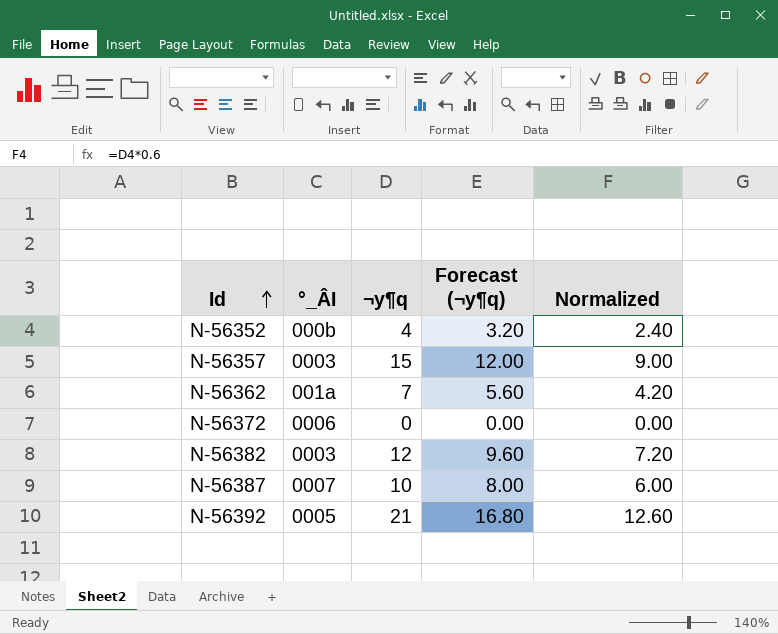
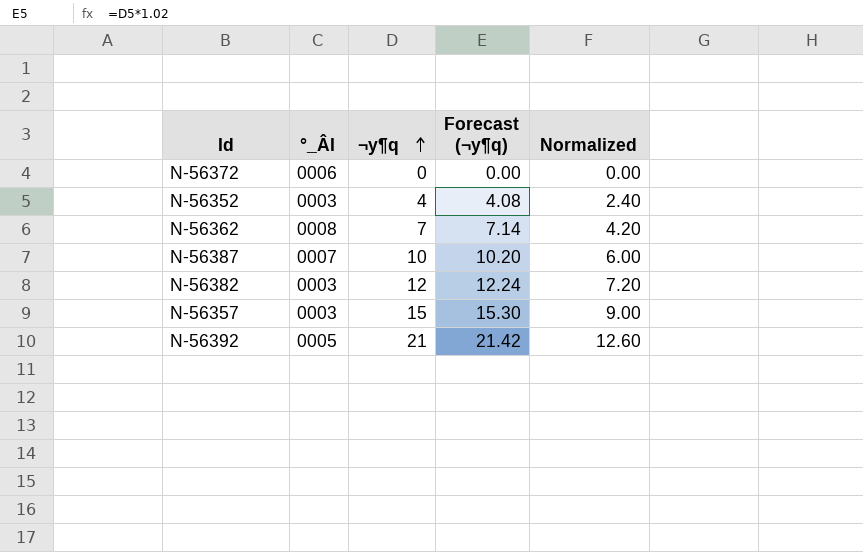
row order: Id ascending -> ¬y¶q ascending
column Forecast (¬y¶q) | formula: [¬y¶q] * 0.8 -> [¬y¶q] * 1.02
N-56352 | °_ÂI: 000b -> 0003
N-56362 | °_ÂI: 001a -> 0008

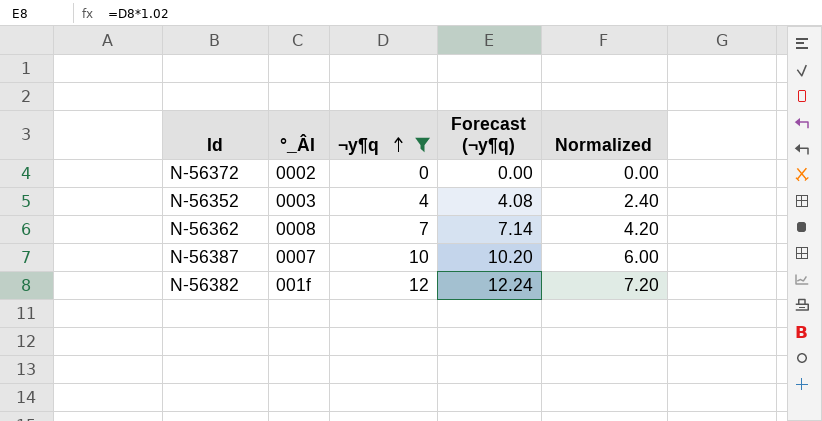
filter: none -> ¬y¶q <= 12
N-56372 | °_ÂI: 0006 -> 0002
N-56382 | °_ÂI: 0003 -> 001f

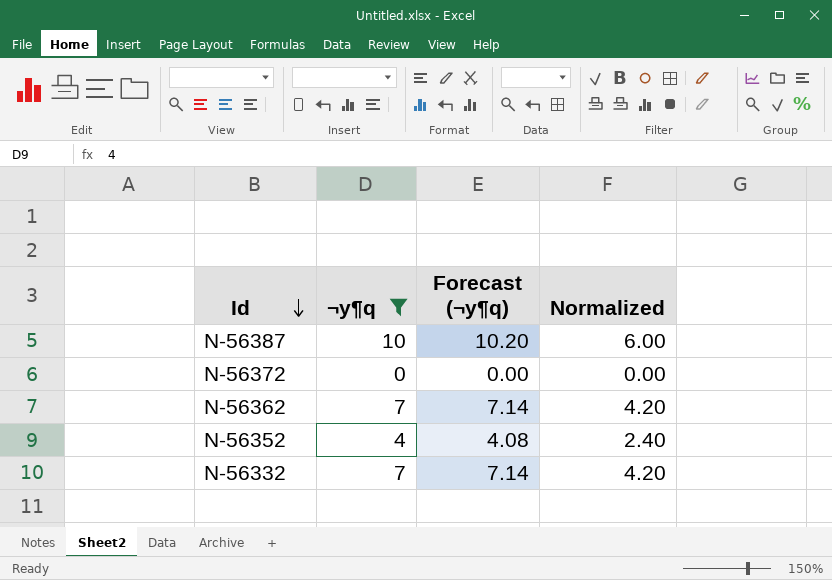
row order: ¬y¶q ascending -> Id descending
column °_ÂI | position: 2 -> none
row N-56382: 001f | 12 | 12.24 | 7.20 -> none
row N-56332: none -> 7 | 7.14 | 4.20

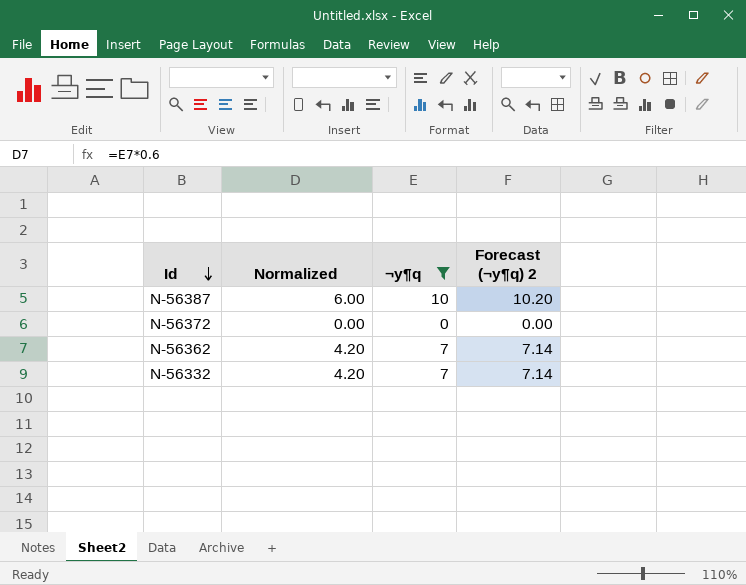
column Normalized | position: 4 -> 2
column name: Forecast (¬y¶q) -> Forecast (¬y¶q) 2
row N-56352: 4 | 4.08 | 2.40 -> none

